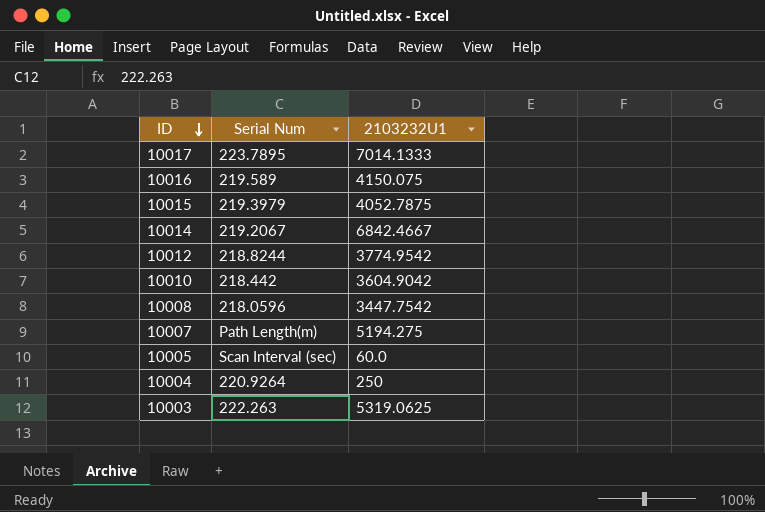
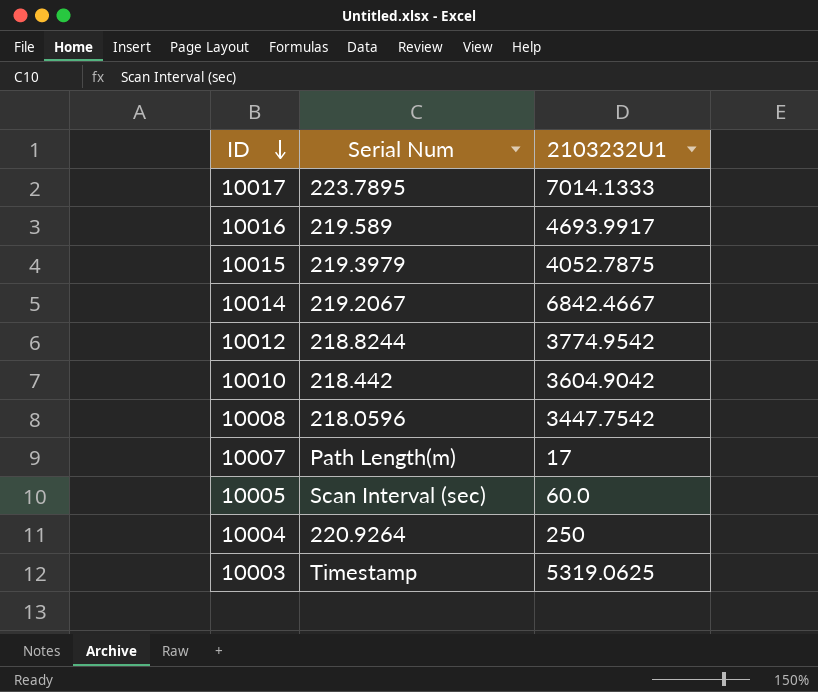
10016 | 2103232U1: 4150.075 -> 4693.9917
10007 | 2103232U1: 5194.275 -> 17
10003 | Serial Num: 222.263 -> Timestamp

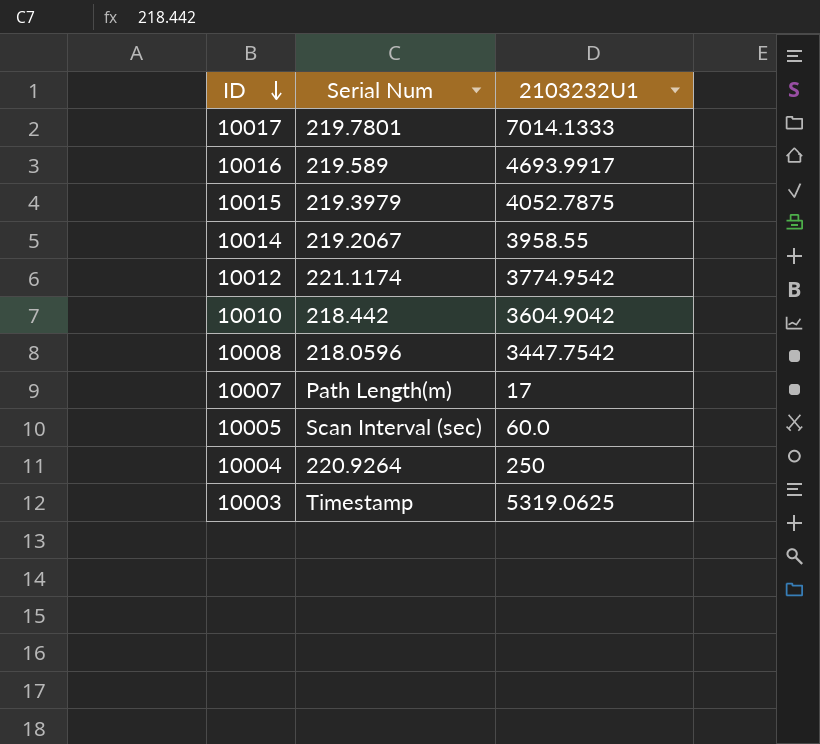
10017 | Serial Num: 223.7895 -> 219.7801
10014 | 2103232U1: 6842.4667 -> 3958.55
10012 | Serial Num: 218.8244 -> 221.1174

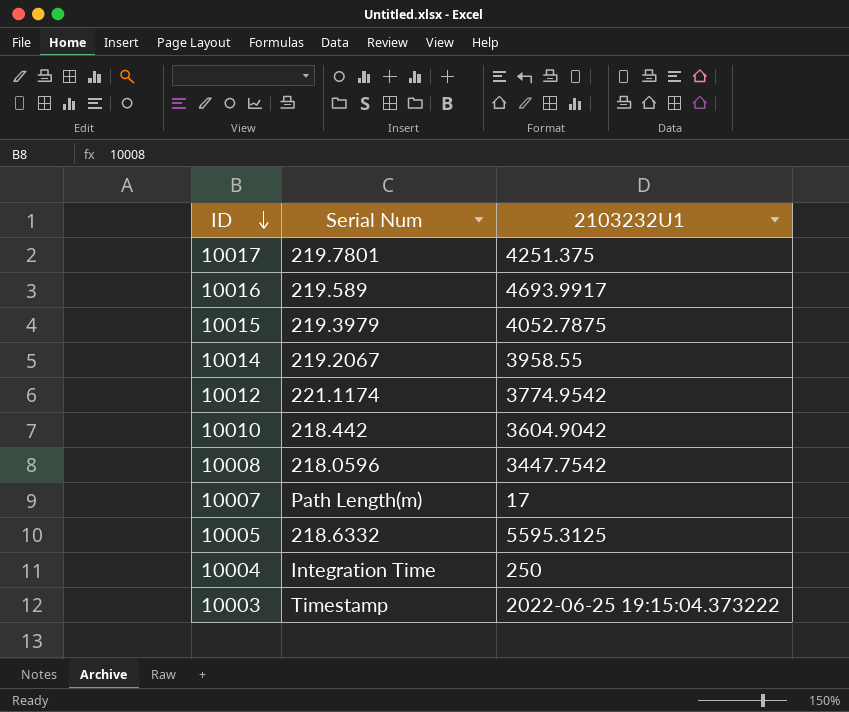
10017 | 2103232U1: 7014.1333 -> 4251.375
10005 | Serial Num: Scan Interval (sec) -> 218.6332
10005 | 2103232U1: 60.0 -> 5595.3125
10004 | Serial Num: 220.9264 -> Integration Time
10003 | 2103232U1: 5319.0625 -> 2022-06-25 19:15:04.373222

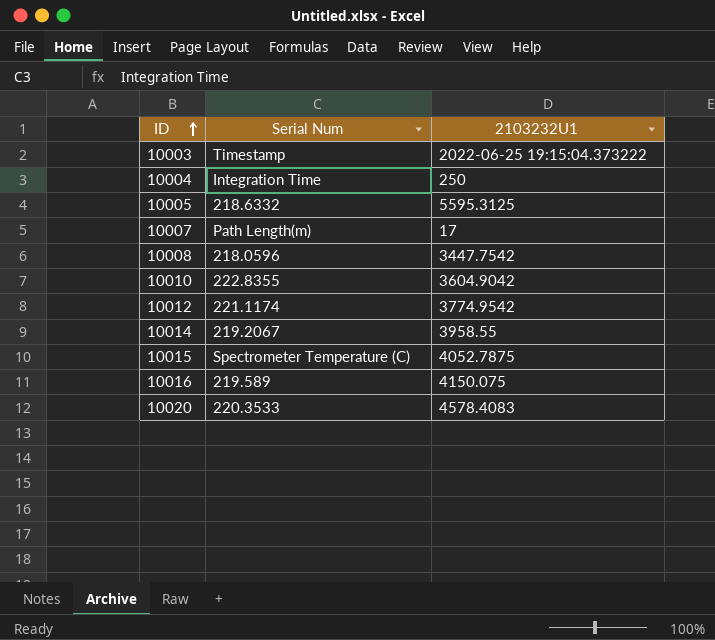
row order: ID descending -> ID ascending
row 10017: 219.7801 | 4251.375 -> none
10010 | Serial Num: 218.442 -> 222.8355
10015 | Serial Num: 219.3979 -> Spectrometer Temperature (C)
10016 | 2103232U1: 4693.9917 -> 4150.075
row 10020: none -> 220.3533 | 4578.4083

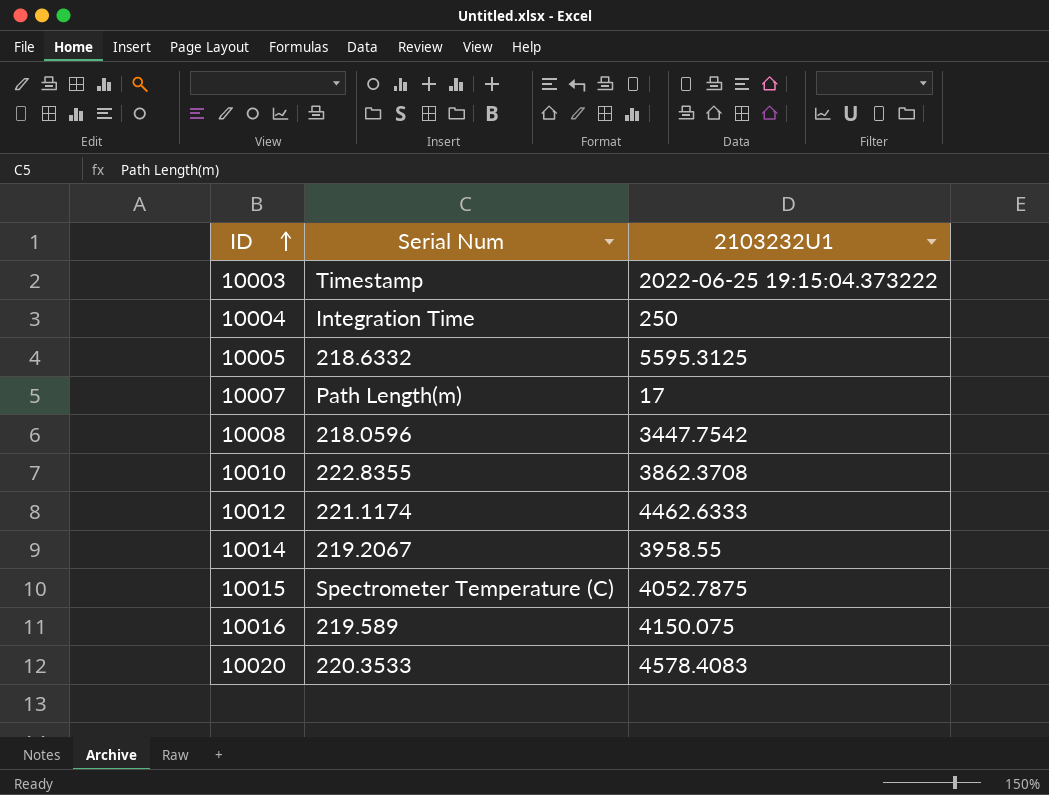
10010 | 2103232U1: 3604.9042 -> 3862.3708
10012 | 2103232U1: 3774.9542 -> 4462.6333

